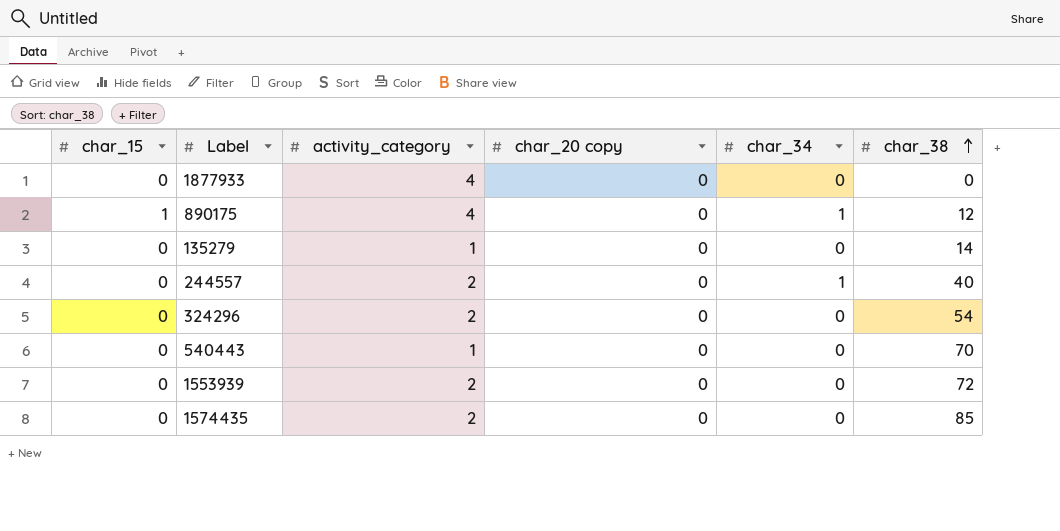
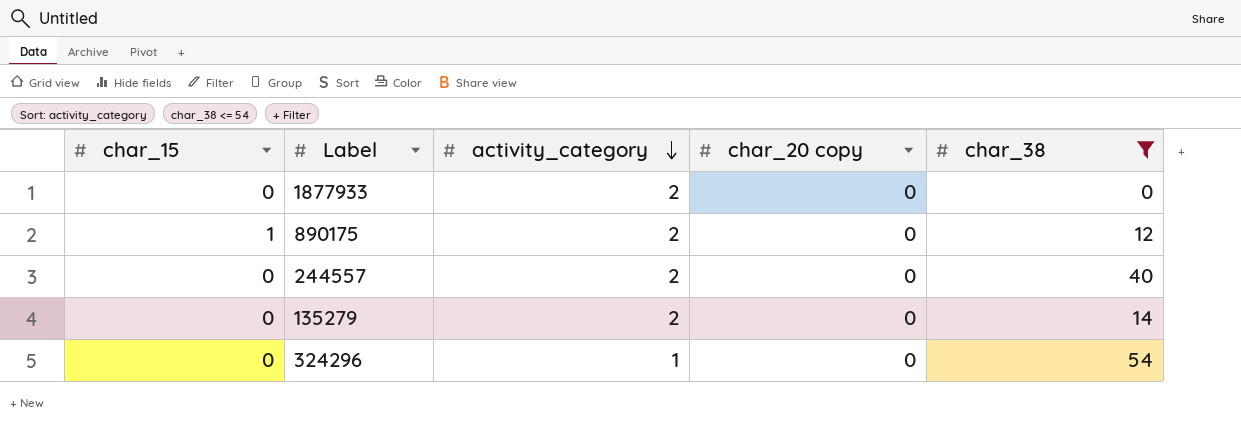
filter: none -> char_38 <= 54
row order: char_38 ascending -> activity_category descending
column char_34 | position: 5 -> none
1877933 | activity_category: 4 -> 2
890175 | activity_category: 4 -> 2
135279 | activity_category: 1 -> 2
324296 | activity_category: 2 -> 1

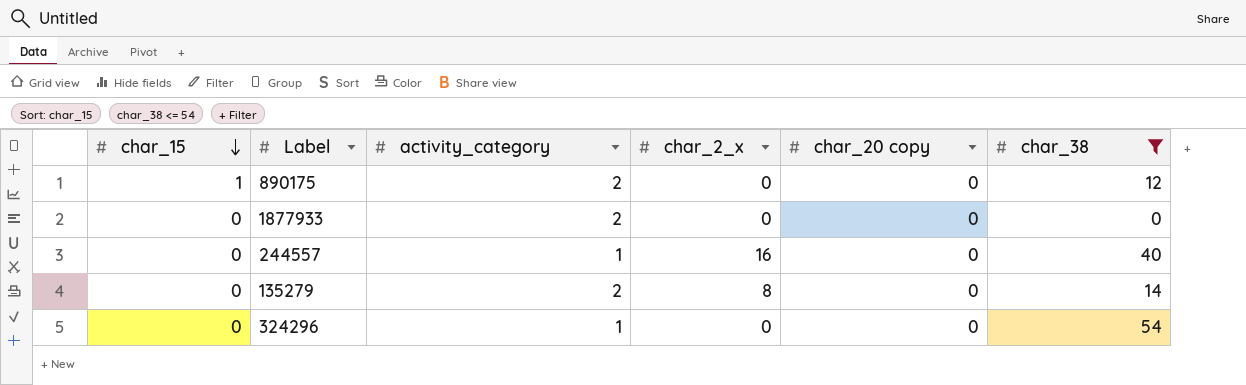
row order: activity_category descending -> char_15 descending
column char_2_x | position: none -> 4
244557 | activity_category: 2 -> 1

